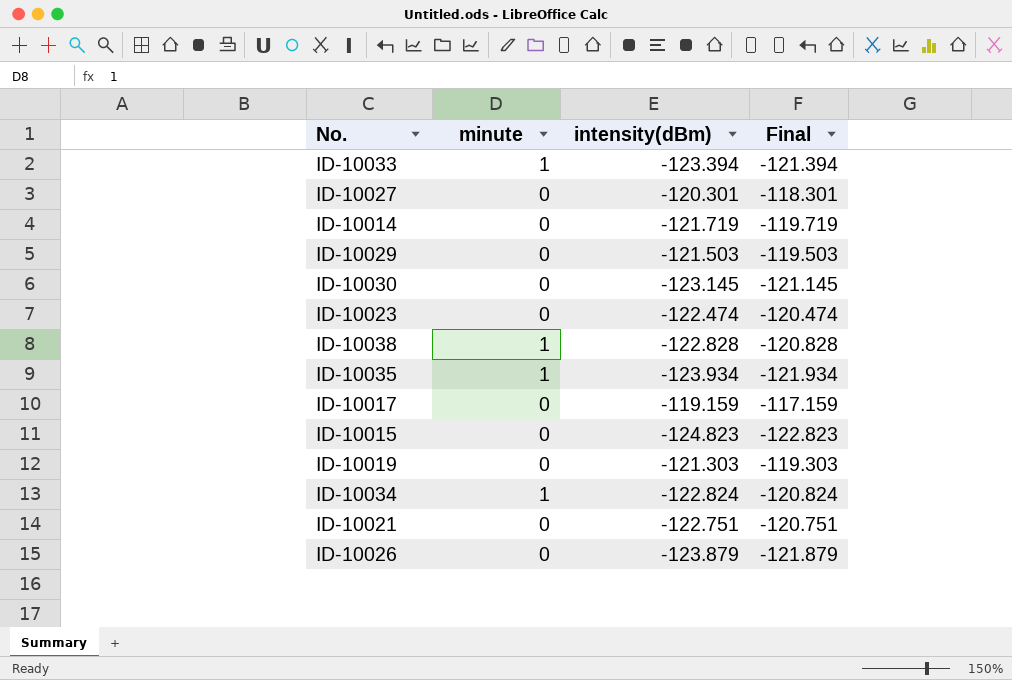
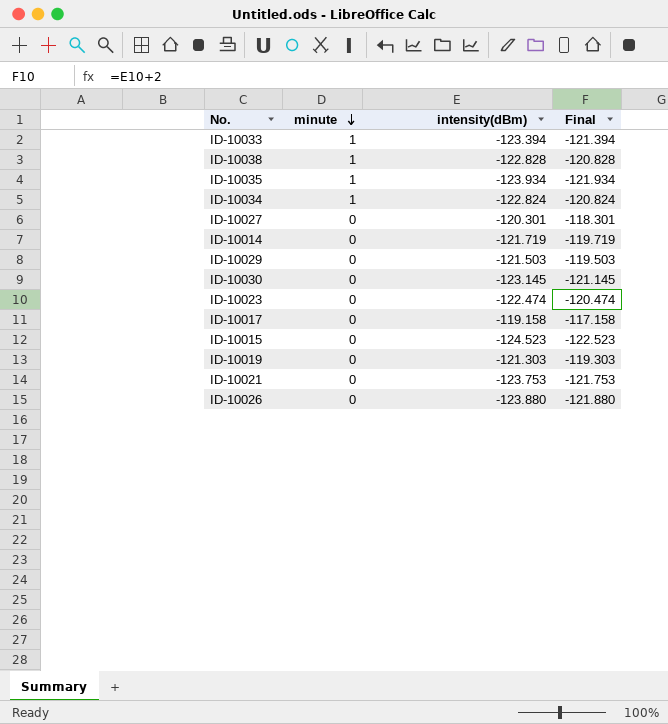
row order: none -> minute descending
ID-10017 | intensity(dBm): -119.159 -> -119.158
ID-10017 | Final: -117.159 -> -117.158
ID-10015 | intensity(dBm): -124.823 -> -124.523
ID-10015 | Final: -122.823 -> -122.523
ID-10021 | intensity(dBm): -122.751 -> -123.753
ID-10021 | Final: -120.751 -> -121.753
ID-10026 | intensity(dBm): -123.879 -> -123.880
ID-10026 | Final: -121.879 -> -121.880

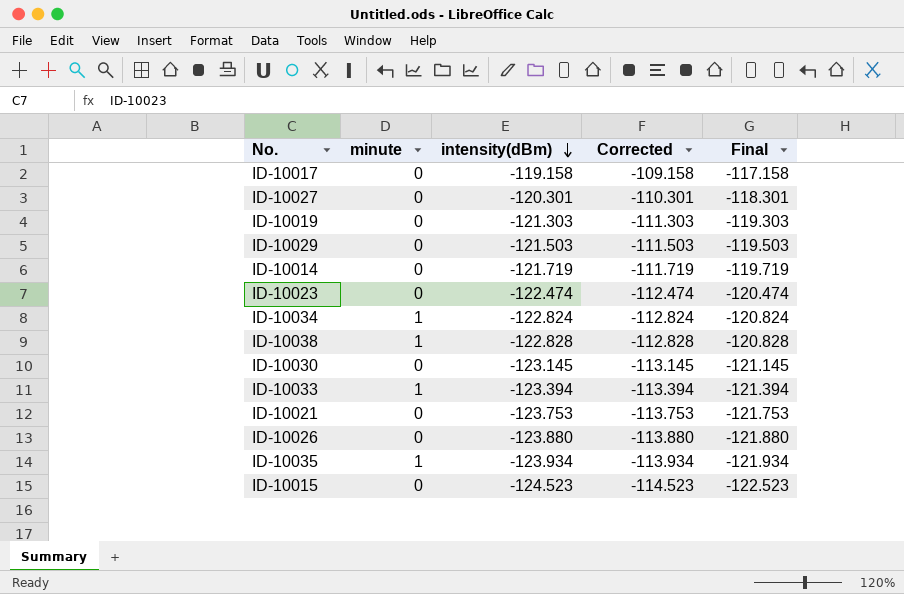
row order: minute descending -> intensity(dBm) descending
column Corrected | formula: none -> [intensity(dBm)] + 10

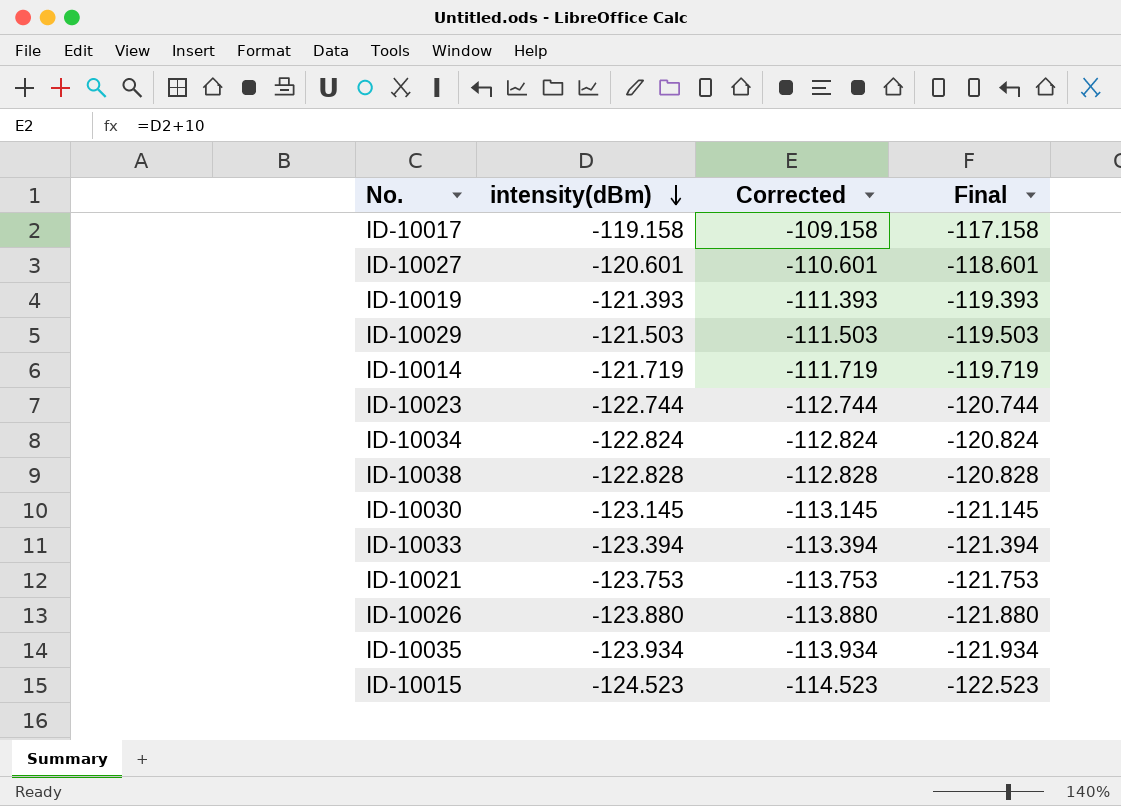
column minute | position: 2 -> none
ID-10027 | intensity(dBm): -120.301 -> -120.601
ID-10027 | Corrected: -110.301 -> -110.601
ID-10027 | Final: -118.301 -> -118.601
ID-10019 | intensity(dBm): -121.303 -> -121.393
ID-10019 | Corrected: -111.303 -> -111.393
ID-10019 | Final: -119.303 -> -119.393
ID-10023 | intensity(dBm): -122.474 -> -122.744
ID-10023 | Corrected: -112.474 -> -112.744
ID-10023 | Final: -120.474 -> -120.744

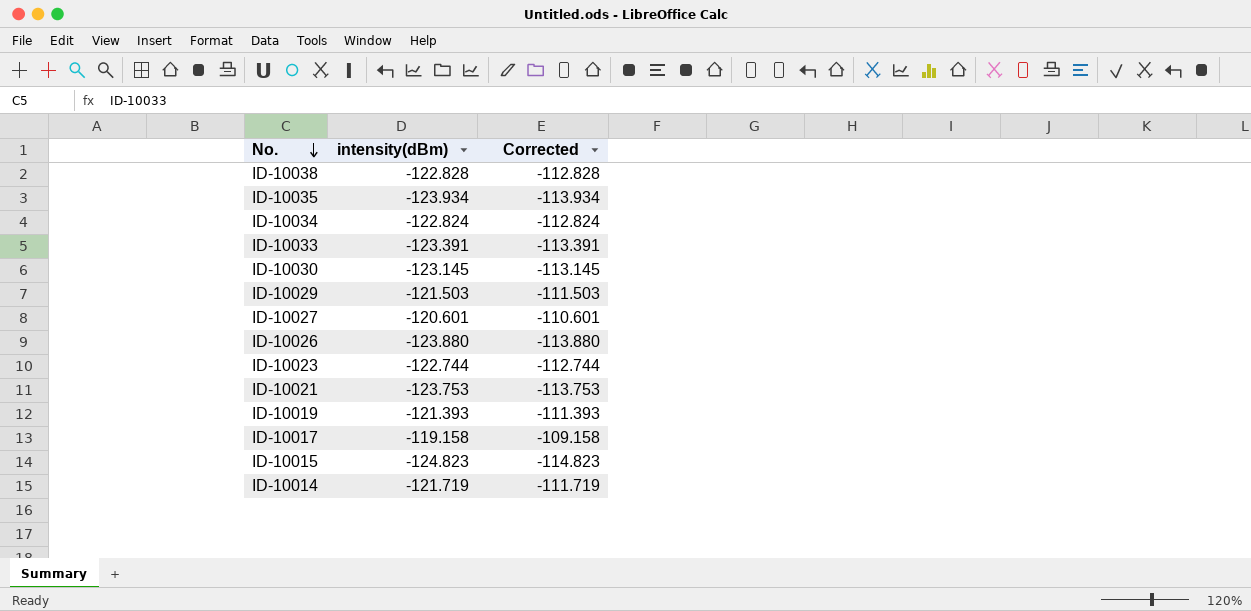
row order: intensity(dBm) descending -> No. descending
column Final | formula: [intensity(dBm)] + 2 -> none
ID-10033 | intensity(dBm): -123.394 -> -123.391
ID-10033 | Corrected: -113.394 -> -113.391
ID-10015 | intensity(dBm): -124.523 -> -124.823
ID-10015 | Corrected: -114.523 -> -114.823

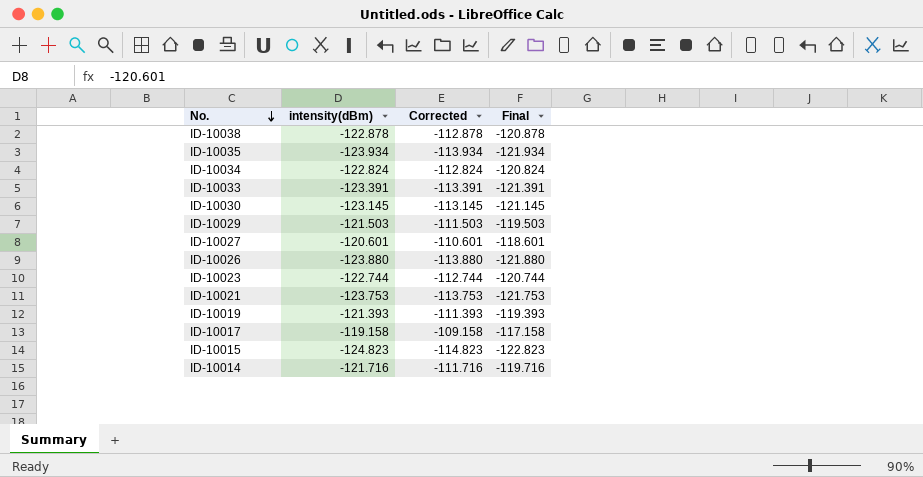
column Final | formula: none -> [intensity(dBm)] + 2
ID-10038 | intensity(dBm): -122.828 -> -122.878
ID-10038 | Corrected: -112.828 -> -112.878
ID-10014 | intensity(dBm): -121.719 -> -121.716
ID-10014 | Corrected: -111.719 -> -111.716

